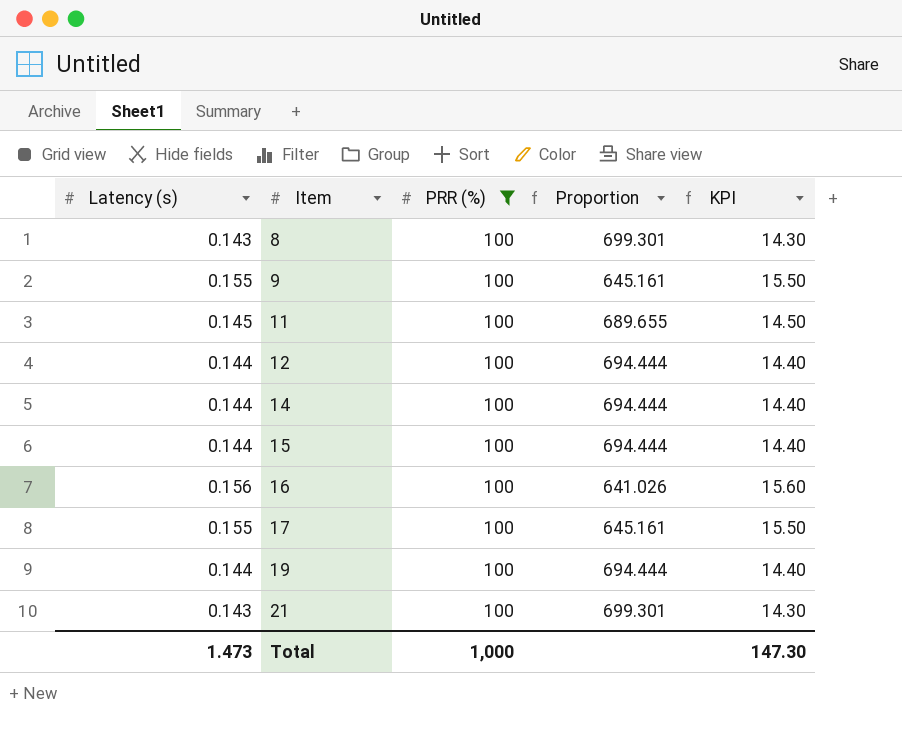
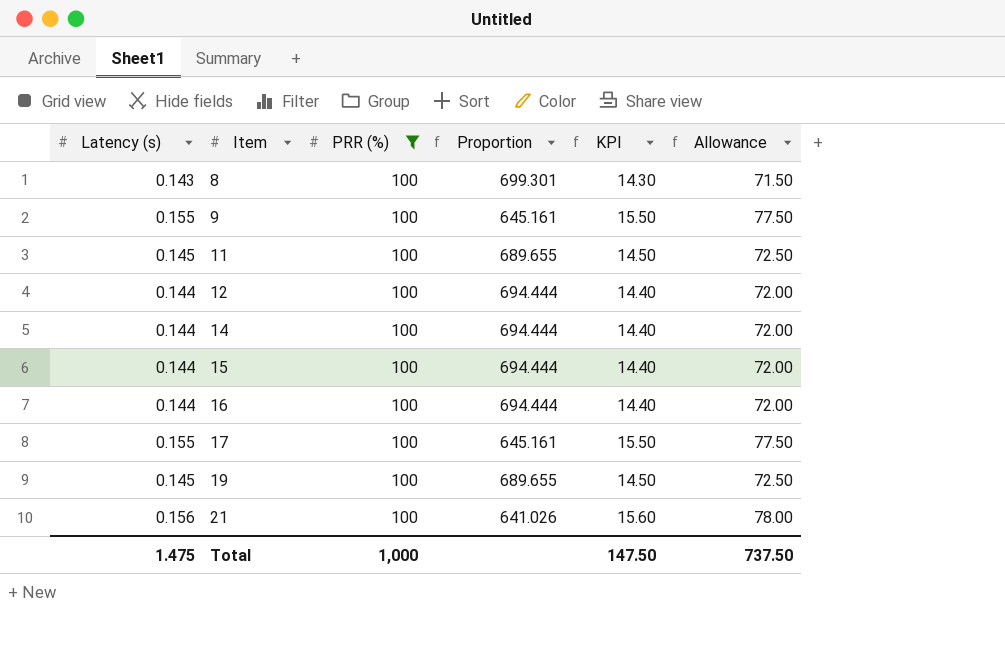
column Allowance | formula: none -> [KPI] * 5
16 | Latency (s): 0.156 -> 0.144
16 | Proportion: 641.026 -> 694.444
16 | KPI: 15.60 -> 14.40
19 | Latency (s): 0.144 -> 0.145
19 | Proportion: 694.444 -> 689.655
19 | KPI: 14.40 -> 14.50
21 | Latency (s): 0.143 -> 0.156
21 | Proportion: 699.301 -> 641.026
21 | KPI: 14.30 -> 15.60
Total | Latency (s): 1.473 -> 1.475
Total | KPI: 147.30 -> 147.50

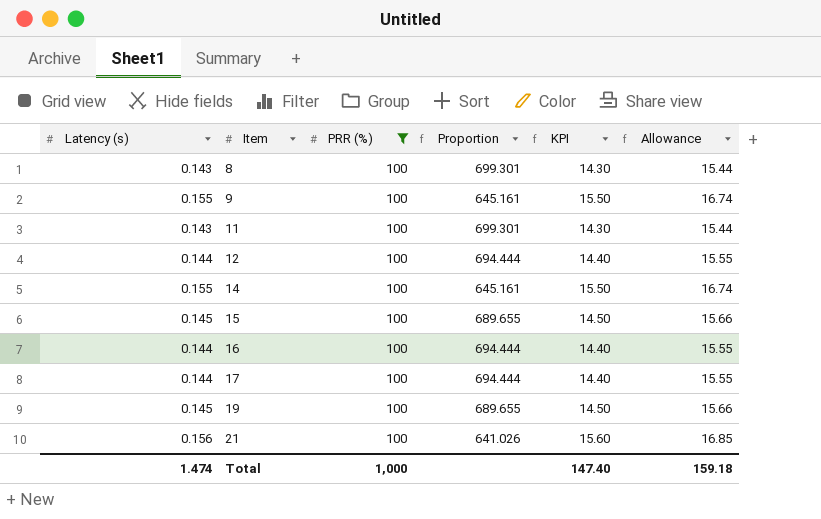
column Allowance | formula: [KPI] * 5 -> [KPI] * 1.08
11 | Latency (s): 0.145 -> 0.143
11 | Proportion: 689.655 -> 699.301
11 | KPI: 14.50 -> 14.30
14 | Latency (s): 0.144 -> 0.155
14 | Proportion: 694.444 -> 645.161
14 | KPI: 14.40 -> 15.50
15 | Latency (s): 0.144 -> 0.145
15 | Proportion: 694.444 -> 689.655
15 | KPI: 14.40 -> 14.50
17 | Latency (s): 0.155 -> 0.144
17 | Proportion: 645.161 -> 694.444
17 | KPI: 15.50 -> 14.40
Total | Latency (s): 1.475 -> 1.474
Total | KPI: 147.50 -> 147.40
Total | Allowance: 737.50 -> 159.18

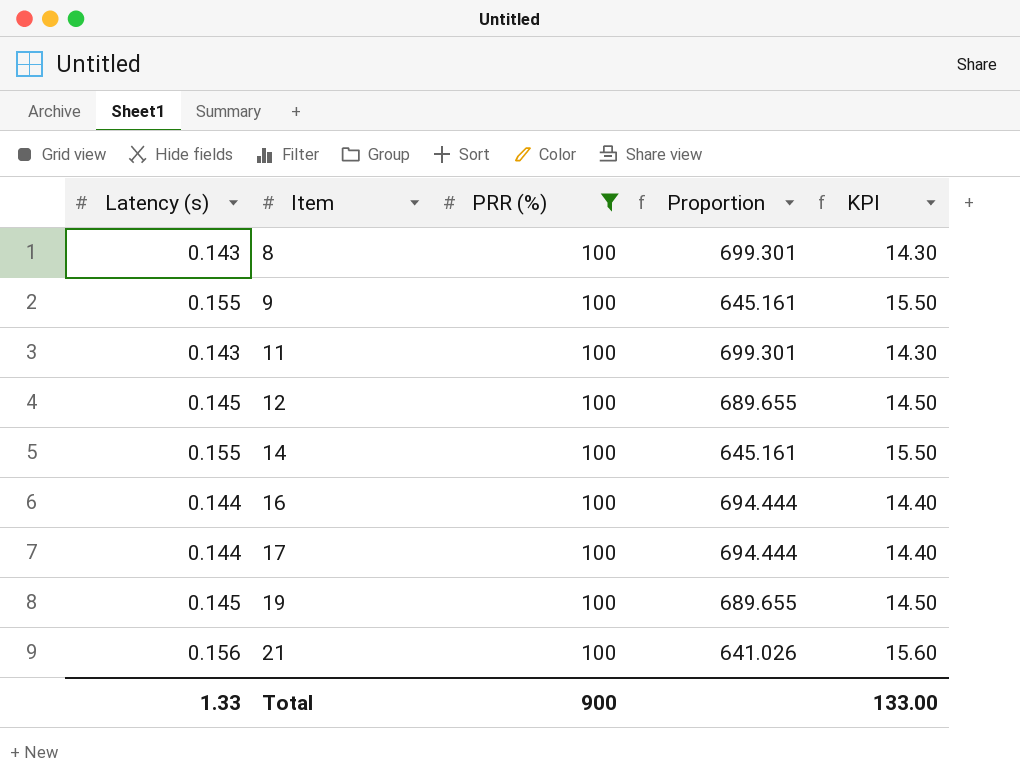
column Allowance | formula: [KPI] * 1.08 -> none
row 15: 0.145 | 100 | 689.655 | 14.50 | 15.66 -> none
12 | Latency (s): 0.144 -> 0.145
12 | Proportion: 694.444 -> 689.655
12 | KPI: 14.40 -> 14.50
Total | Latency (s): 1.474 -> 1.33
Total | PRR (%): 1,000 -> 900
Total | KPI: 147.40 -> 133.00

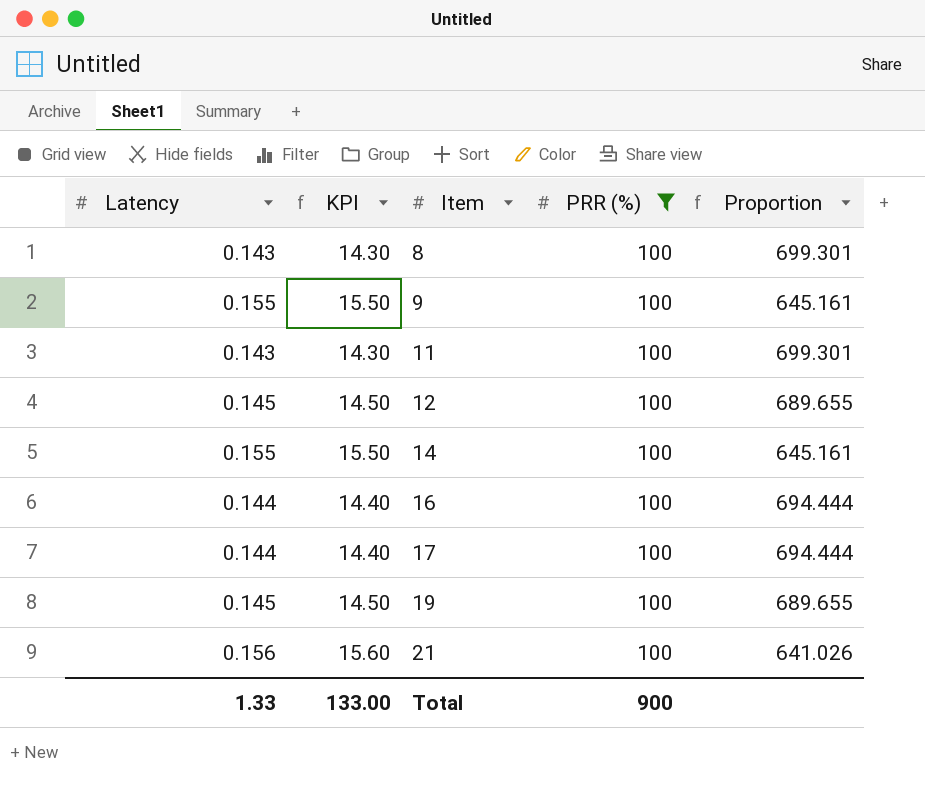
column name: Latency (s) -> Latency
column KPI | position: 5 -> 2

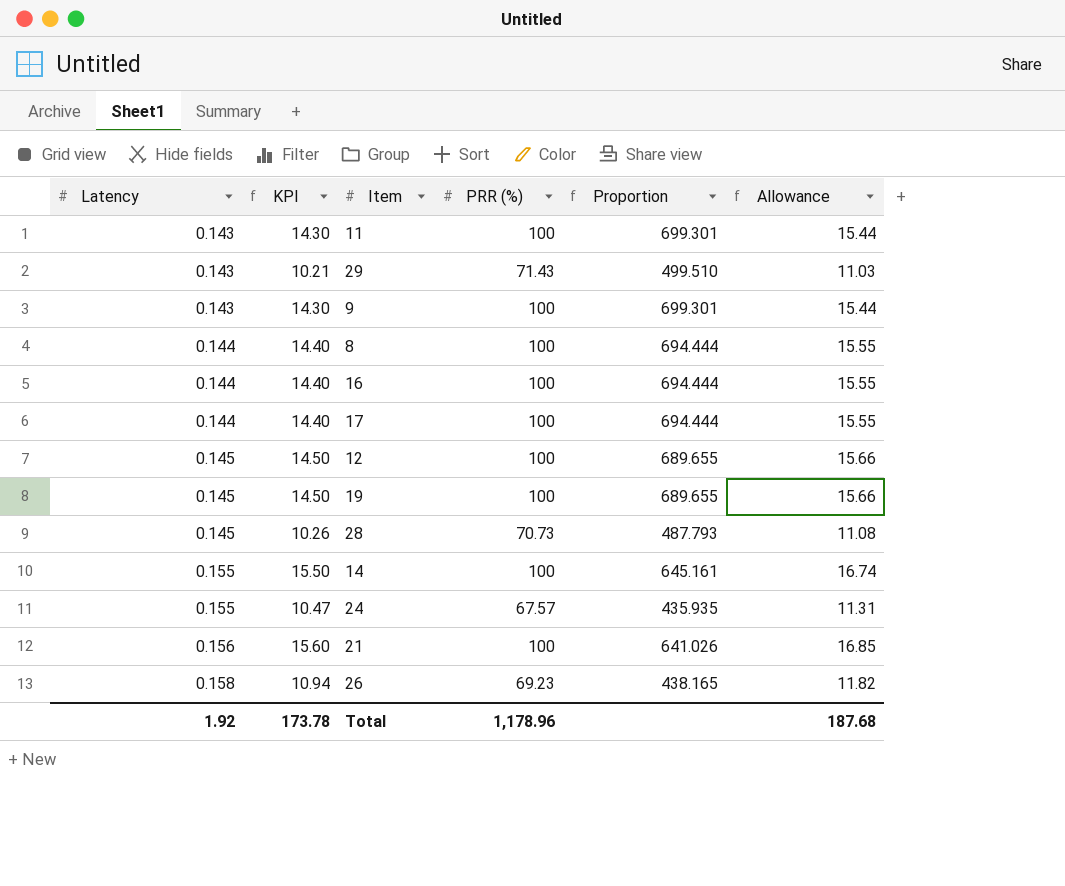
filter: PRR (%) = 100 -> none
row order: Item ascending -> Latency ascending
column Allowance | formula: none -> [KPI] * 1.08
9 | Latency: 0.155 -> 0.143
9 | KPI: 15.50 -> 14.30
9 | Proportion: 645.161 -> 699.301
8 | Latency: 0.143 -> 0.144
8 | KPI: 14.30 -> 14.40
8 | Proportion: 699.301 -> 694.444
Total | Latency: 1.33 -> 1.92
Total | KPI: 133.00 -> 173.78
Total | PRR (%): 900 -> 1,178.96

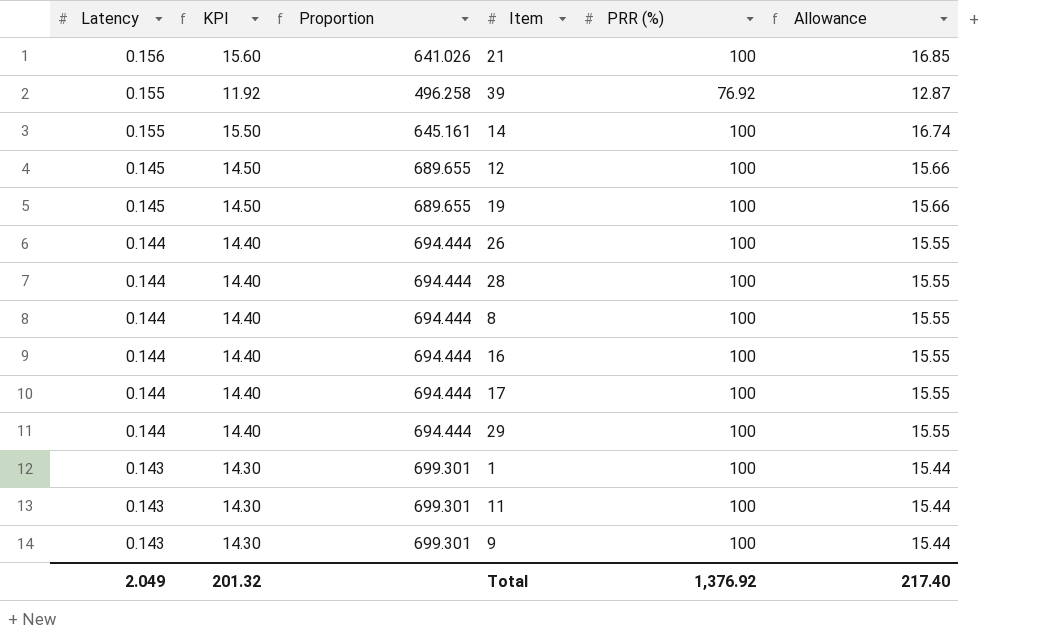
row order: Latency ascending -> Latency descending
column Proportion | position: 5 -> 3
row 24: 0.155 | 10.47 | 67.57 | 435.935 | 11.31 -> none
row 39: none -> 0.155 | 11.92 | 496.258 | 76.92 | 12.87
26 | Latency: 0.158 -> 0.144
26 | KPI: 10.94 -> 14.40
26 | Proportion: 438.165 -> 694.444
26 | PRR (%): 69.23 -> 100
26 | Allowance: 11.82 -> 15.55
28 | Latency: 0.145 -> 0.144
28 | KPI: 10.26 -> 14.40
28 | Proportion: 487.793 -> 694.444
28 | PRR (%): 70.73 -> 100
28 | Allowance: 11.08 -> 15.55
29 | Latency: 0.143 -> 0.144
29 | KPI: 10.21 -> 14.40
29 | Proportion: 499.510 -> 694.444
29 | PRR (%): 71.43 -> 100
29 | Allowance: 11.03 -> 15.55
row 1: none -> 0.143 | 14.30 | 699.301 | 100 | 15.44
Total | Latency: 1.92 -> 2.049
Total | KPI: 173.78 -> 201.32
Total | PRR (%): 1,178.96 -> 1,376.92
Total | Allowance: 187.68 -> 217.40

